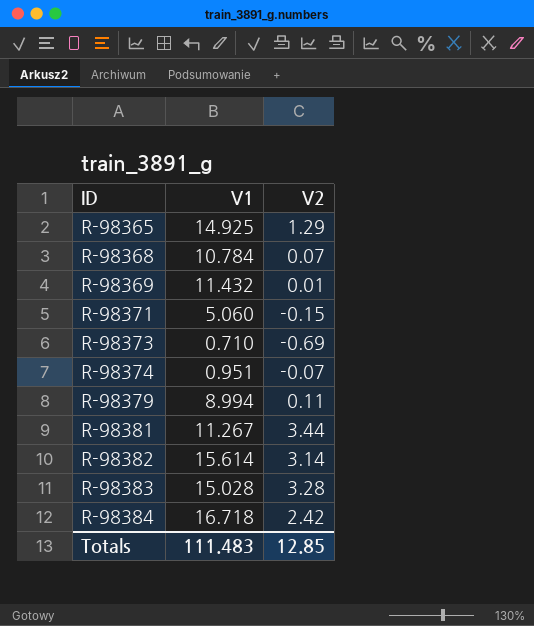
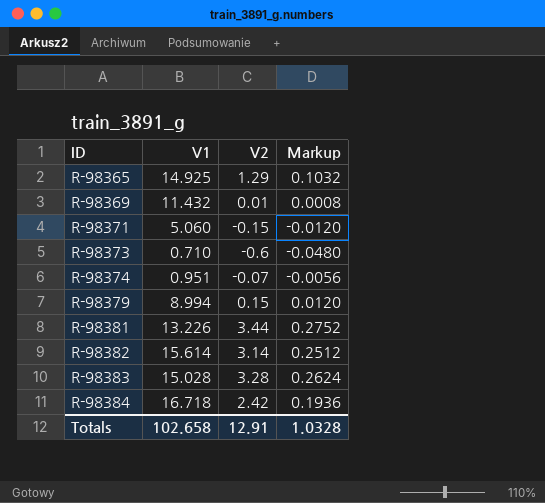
column Markup | formula: none -> [V2] * 0.08
row R-98368: 10.784 | 0.07 -> none
R-98373 | V2: -0.69 -> -0.6
R-98379 | V2: 0.11 -> 0.15
R-98381 | V1: 11.267 -> 13.226
Totals | V1: 111.483 -> 102.658
Totals | V2: 12.85 -> 12.91

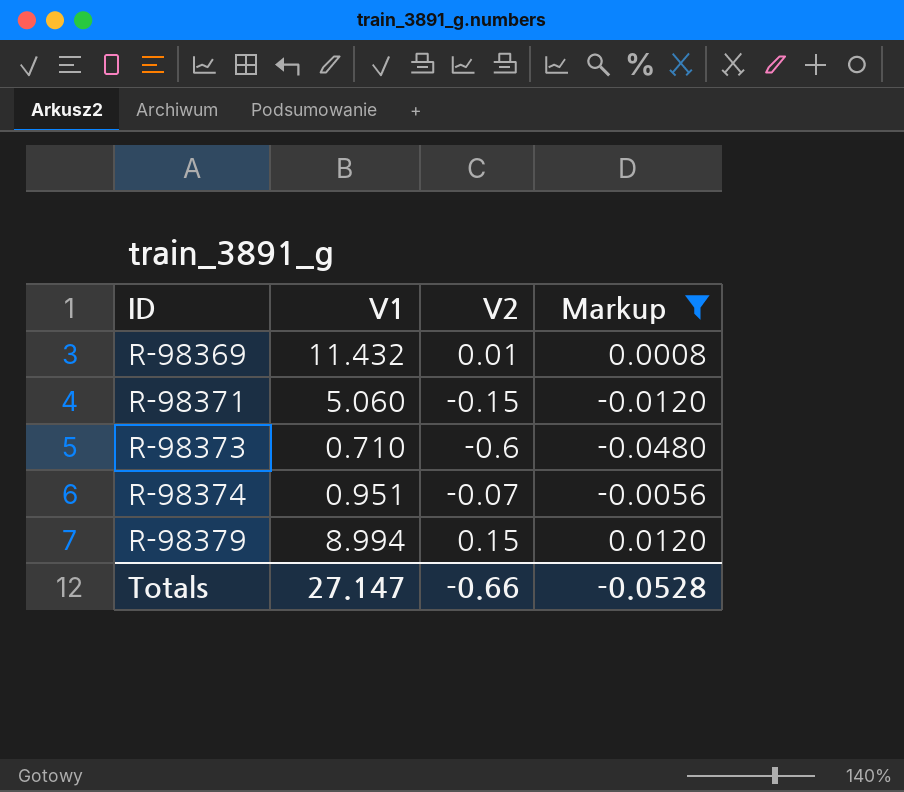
filter: none -> Markup <= 0.0120
Totals | V1: 102.658 -> 27.147
Totals | V2: 12.91 -> -0.66
Totals | Markup: 1.0328 -> -0.0528

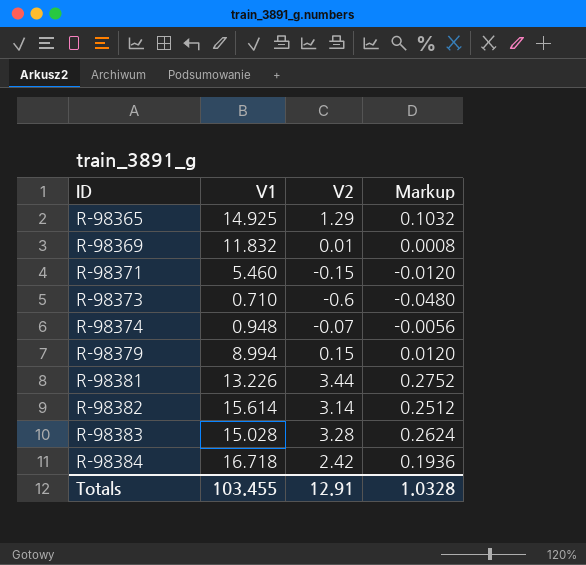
filter: Markup <= 0.0120 -> none
R-98369 | V1: 11.432 -> 11.832
R-98371 | V1: 5.060 -> 5.460
R-98374 | V1: 0.951 -> 0.948
Totals | V1: 27.147 -> 103.455
Totals | V2: -0.66 -> 12.91
Totals | Markup: -0.0528 -> 1.0328

